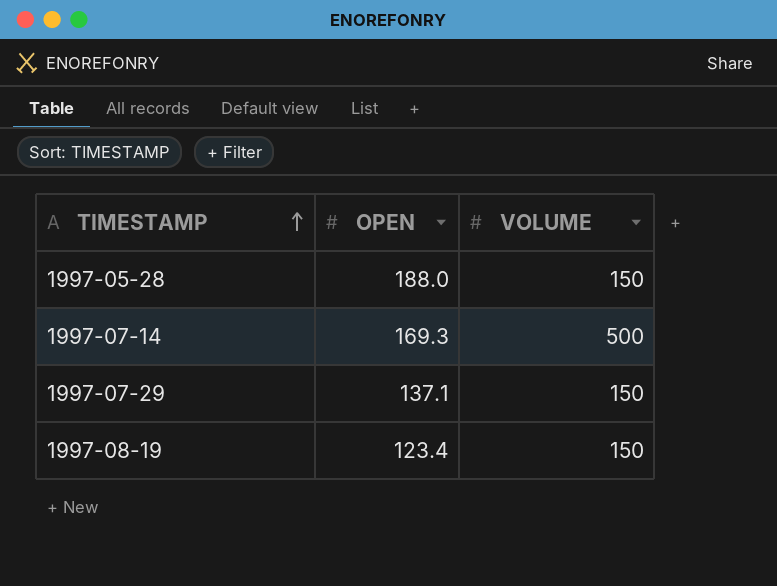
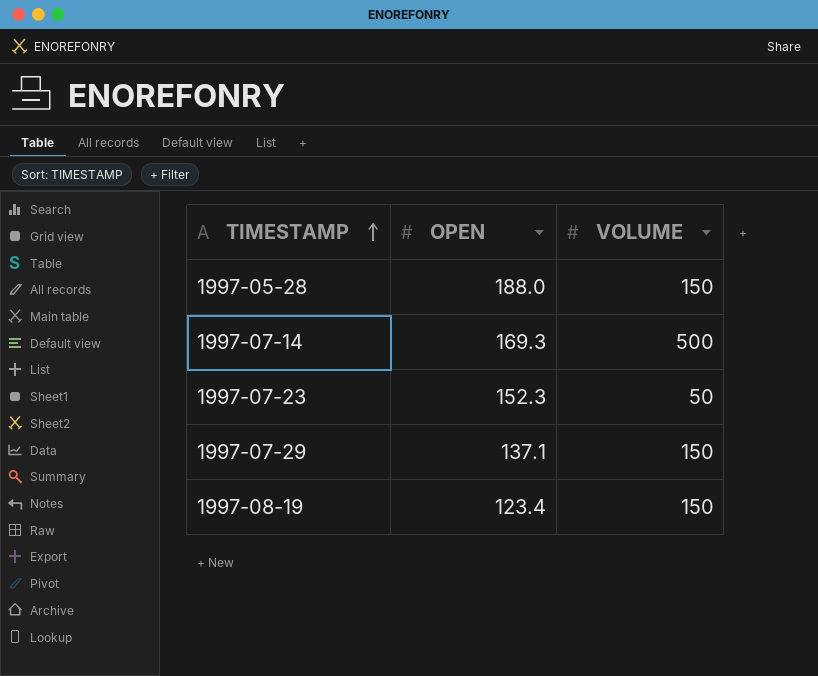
row 1997-07-23: none -> 152.3 | 50

